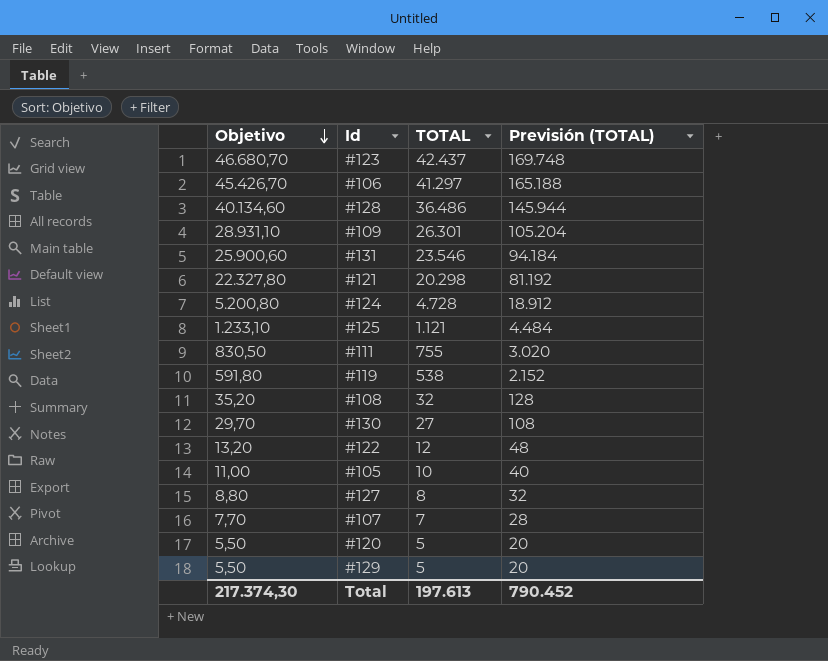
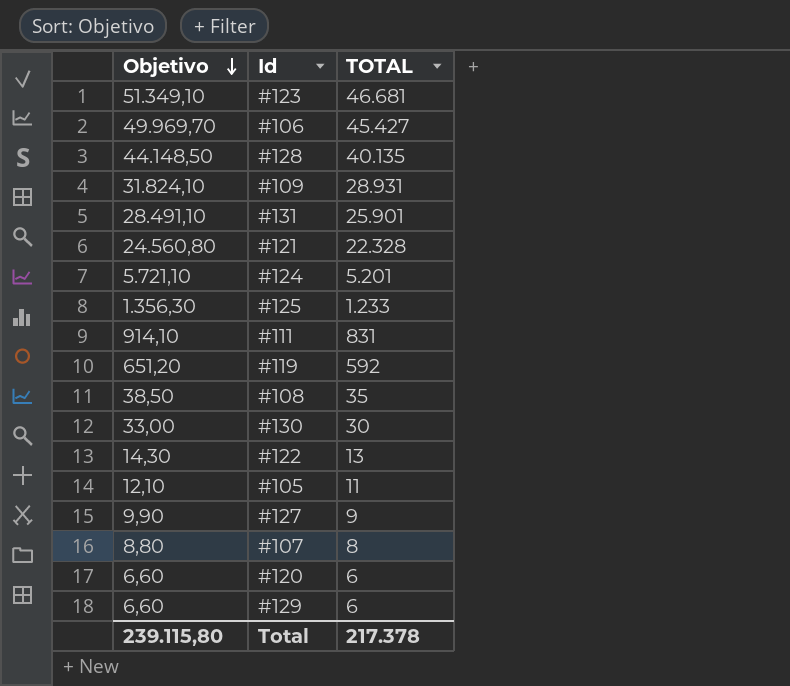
column Previsión (TOTAL) | formula: [TOTAL] * 4 -> none
#123 | Objetivo: 46.680,70 -> 51.349,10
#123 | TOTAL: 42.437 -> 46.681
#106 | Objetivo: 45.426,70 -> 49.969,70
#106 | TOTAL: 41.297 -> 45.427
#128 | Objetivo: 40.134,60 -> 44.148,50
#128 | TOTAL: 36.486 -> 40.135
#109 | Objetivo: 28.931,10 -> 31.824,10
#109 | TOTAL: 26.301 -> 28.931
#131 | Objetivo: 25.900,60 -> 28.491,10
#131 | TOTAL: 23.546 -> 25.901
#121 | Objetivo: 22.327,80 -> 24.560,80
#121 | TOTAL: 20.298 -> 22.328
#124 | Objetivo: 5.200,80 -> 5.721,10
#124 | TOTAL: 4.728 -> 5.201
#125 | Objetivo: 1.233,10 -> 1.356,30
#125 | TOTAL: 1.121 -> 1.233
#111 | Objetivo: 830,50 -> 914,10
#111 | TOTAL: 755 -> 831
#119 | Objetivo: 591,80 -> 651,20
#119 | TOTAL: 538 -> 592
#108 | Objetivo: 35,20 -> 38,50
#108 | TOTAL: 32 -> 35
#130 | Objetivo: 29,70 -> 33,00
#130 | TOTAL: 27 -> 30
#122 | Objetivo: 13,20 -> 14,30
#122 | TOTAL: 12 -> 13
#105 | Objetivo: 11,00 -> 12,10
#105 | TOTAL: 10 -> 11
#127 | Objetivo: 8,80 -> 9,90
#127 | TOTAL: 8 -> 9
#107 | Objetivo: 7,70 -> 8,80
#107 | TOTAL: 7 -> 8
#120 | Objetivo: 5,50 -> 6,60
#120 | TOTAL: 5 -> 6
#129 | Objetivo: 5,50 -> 6,60
#129 | TOTAL: 5 -> 6
Total | Objetivo: 217.374,30 -> 239.115,80
Total | TOTAL: 197.613 -> 217.378

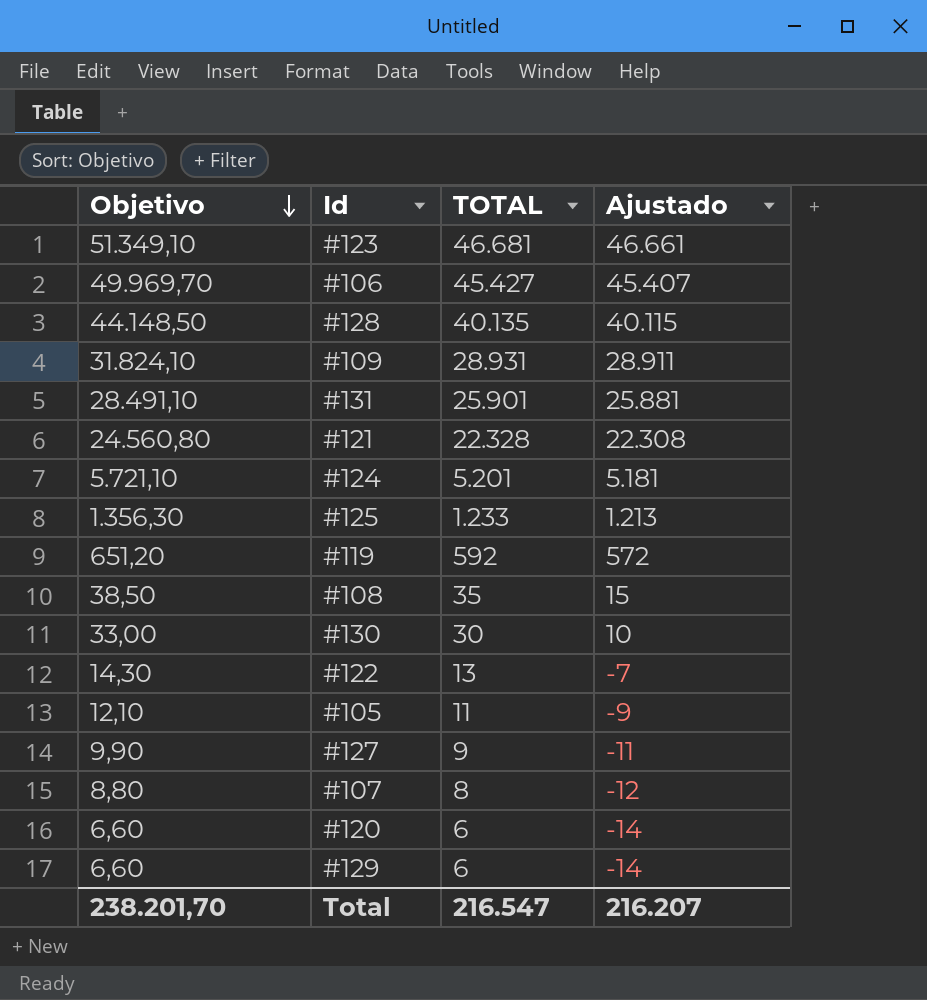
column Ajustado | formula: none -> [TOTAL] - 20
row #111: 914,10 | 831 -> none
Total | Objetivo: 239.115,80 -> 238.201,70
Total | TOTAL: 217.378 -> 216.547

